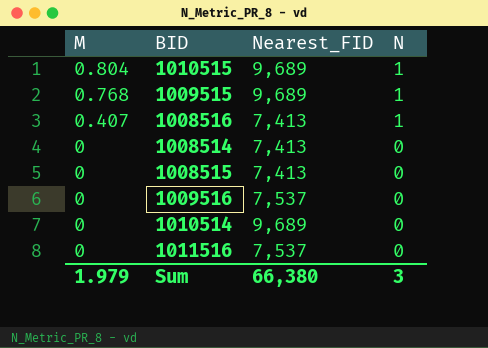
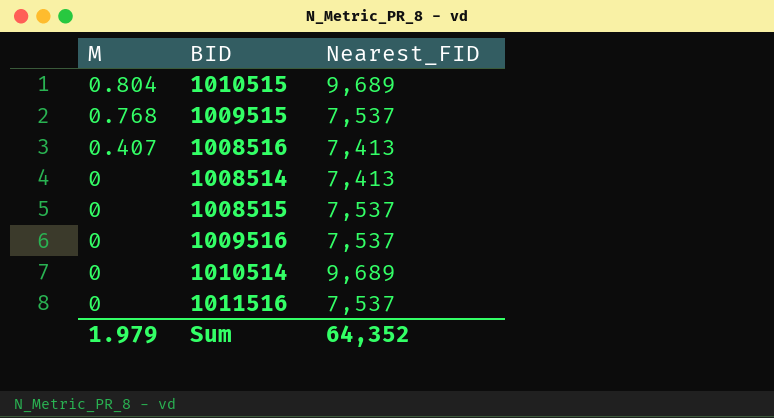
column N | position: 4 -> none
1009515 | Nearest_FID: 9,689 -> 7,537
1008515 | Nearest_FID: 7,413 -> 7,537
Sum | Nearest_FID: 66,380 -> 64,352

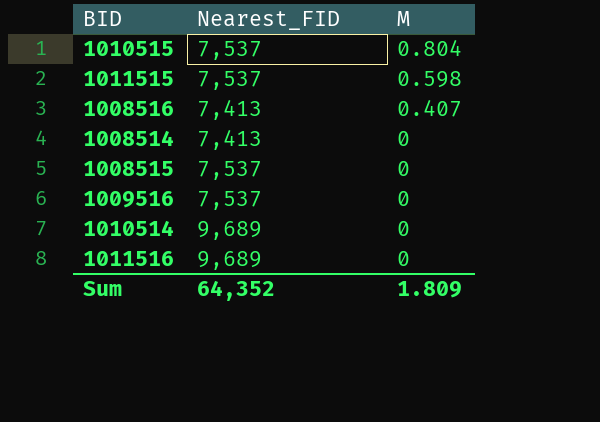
column M | position: 1 -> 3
row 1009515: 0.768 | 7,537 -> none
1010515 | Nearest_FID: 9,689 -> 7,537
row 1011515: none -> 7,537 | 0.598
1011516 | Nearest_FID: 7,537 -> 9,689
Sum | M: 1.979 -> 1.809

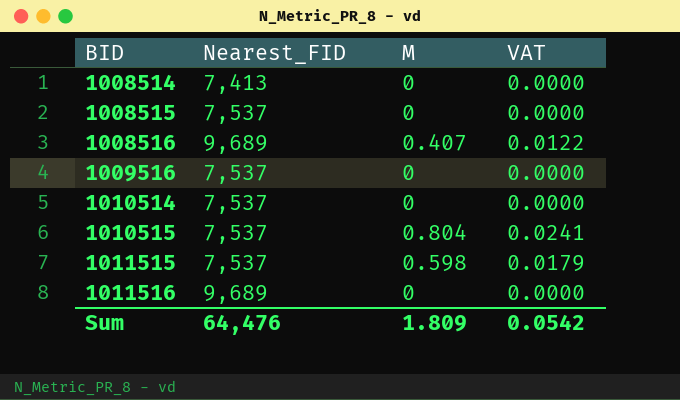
row order: M descending -> BID ascending
column VAT | formula: none -> [M] * 0.03
1008516 | Nearest_FID: 7,413 -> 9,689
1010514 | Nearest_FID: 9,689 -> 7,537
Sum | Nearest_FID: 64,352 -> 64,476

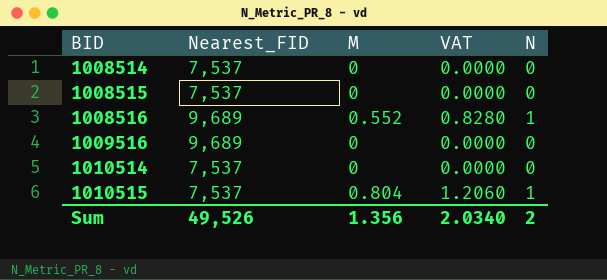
column VAT | formula: [M] * 0.03 -> [M] * 1.5
column N | position: none -> 5
row 1011515: 7,537 | 0.598 | 0.0179 -> none
row 1011516: 9,689 | 0 | 0.0000 -> none
1008514 | Nearest_FID: 7,413 -> 7,537
1008516 | M: 0.407 -> 0.552
1009516 | Nearest_FID: 7,537 -> 9,689
Sum | Nearest_FID: 64,476 -> 49,526
Sum | M: 1.809 -> 1.356
Sum | VAT: 0.0542 -> 2.0340

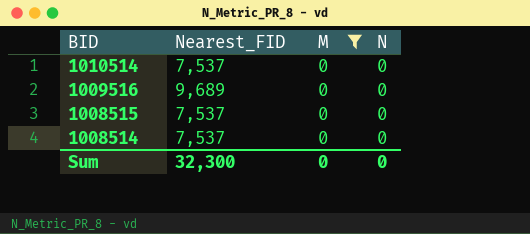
filter: none -> M = 0
row order: BID ascending -> BID descending
column VAT | formula: [M] * 1.5 -> none
Sum | Nearest_FID: 49,526 -> 32,300
Sum | M: 1.356 -> 0
Sum | N: 2 -> 0

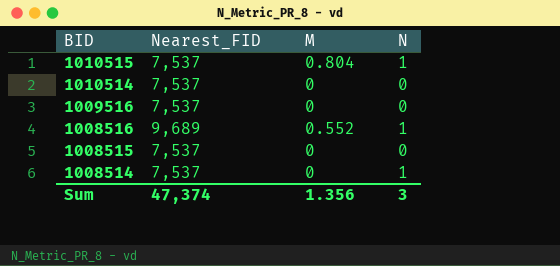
filter: M = 0 -> none
1009516 | Nearest_FID: 9,689 -> 7,537
1008514 | N: 0 -> 1
Sum | Nearest_FID: 32,300 -> 47,374
Sum | M: 0 -> 1.356
Sum | N: 0 -> 3

